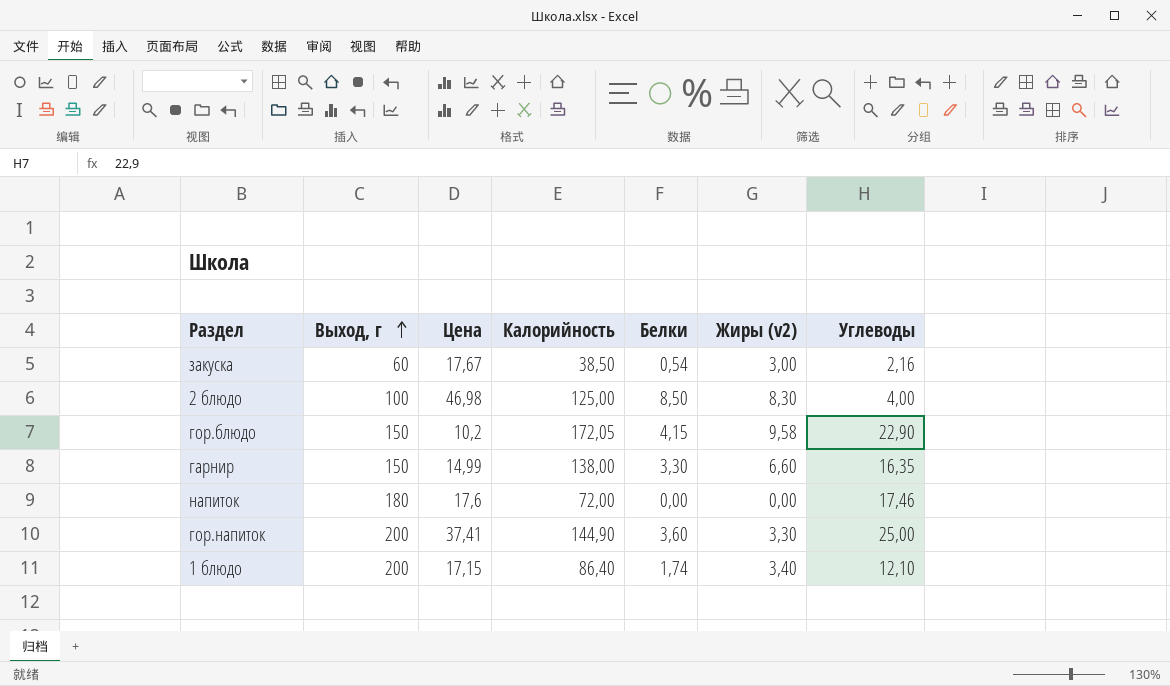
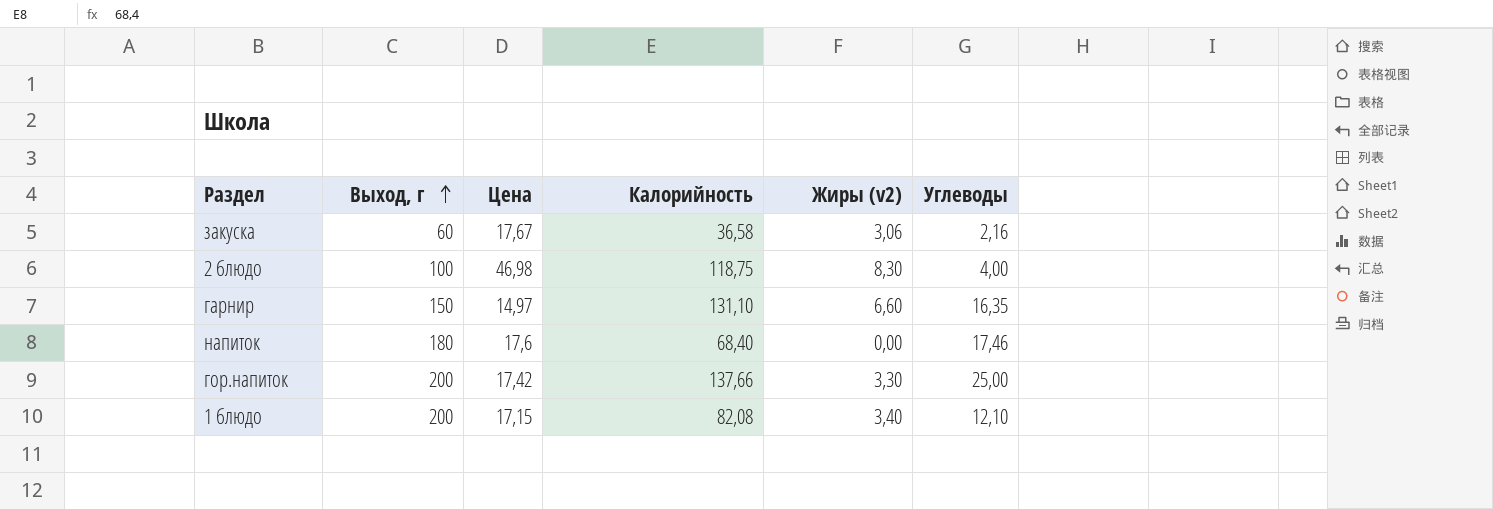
column Белки | position: 5 -> none
row гор.блюдо: 150 | 10,2 | 172,05 | 4,15 | 9,58 | 22,90 -> none
закуска | Калорийность: 38,50 -> 36,58
закуска | Жиры (v2): 3,00 -> 3,06
2 блюдо | Калорийность: 125,00 -> 118,75
гарнир | Цена: 14,99 -> 14,97
гарнир | Калорийность: 138,00 -> 131,10
напиток | Калорийность: 72,00 -> 68,40
гор.напиток | Цена: 37,41 -> 17,42
гор.напиток | Калорийность: 144,90 -> 137,66
1 блюдо | Калорийность: 86,40 -> 82,08

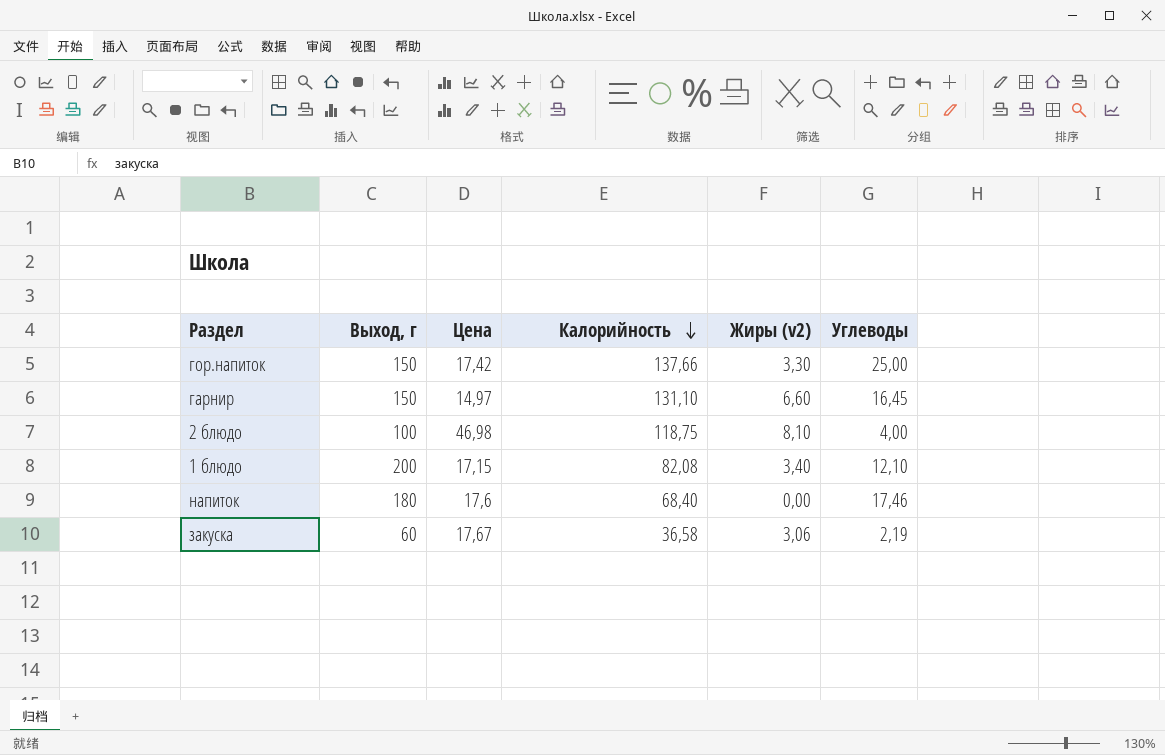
row order: Выход, г ascending -> Калорийность descending
гор.напиток | Выход, г: 200 -> 150
гарнир | Углеводы: 16,35 -> 16,45
2 блюдо | Жиры (v2): 8,30 -> 8,10
закуска | Углеводы: 2,16 -> 2,19

